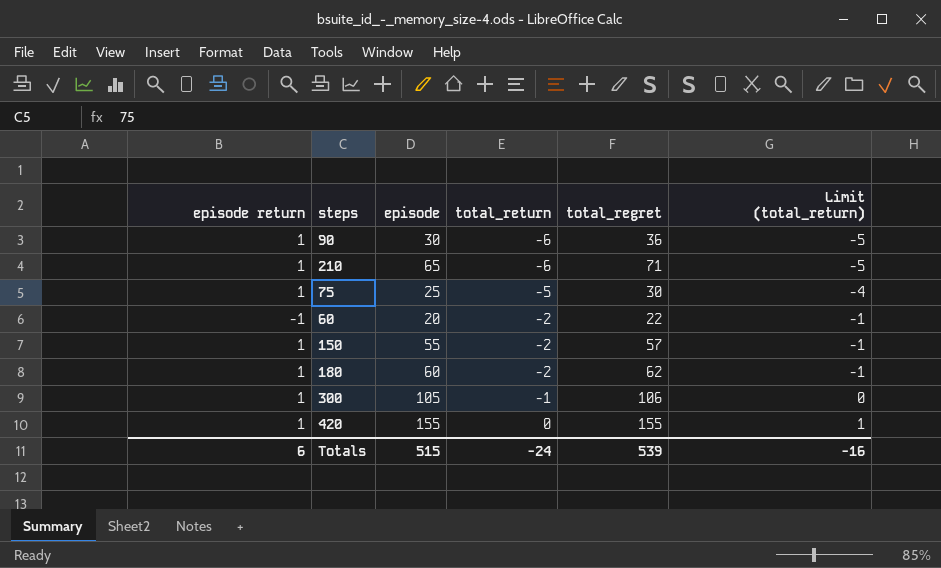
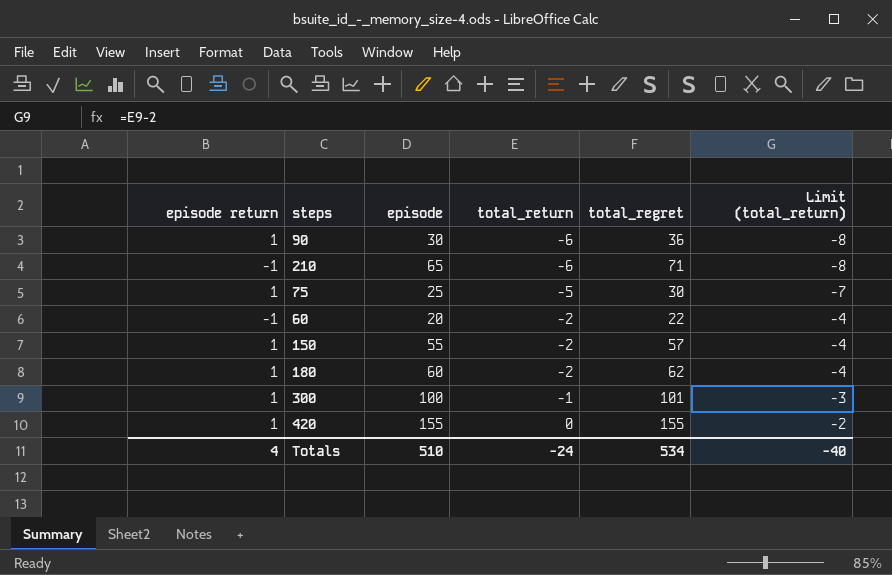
column Limit (total_return) | formula: [total_return] + 1 -> [total_return] - 2
210 | episode return: 1 -> -1
300 | episode: 105 -> 100
300 | total_regret: 106 -> 101
Totals | episode return: 6 -> 4
Totals | episode: 515 -> 510
Totals | total_regret: 539 -> 534
Totals | Limit (total_return): -16 -> -40

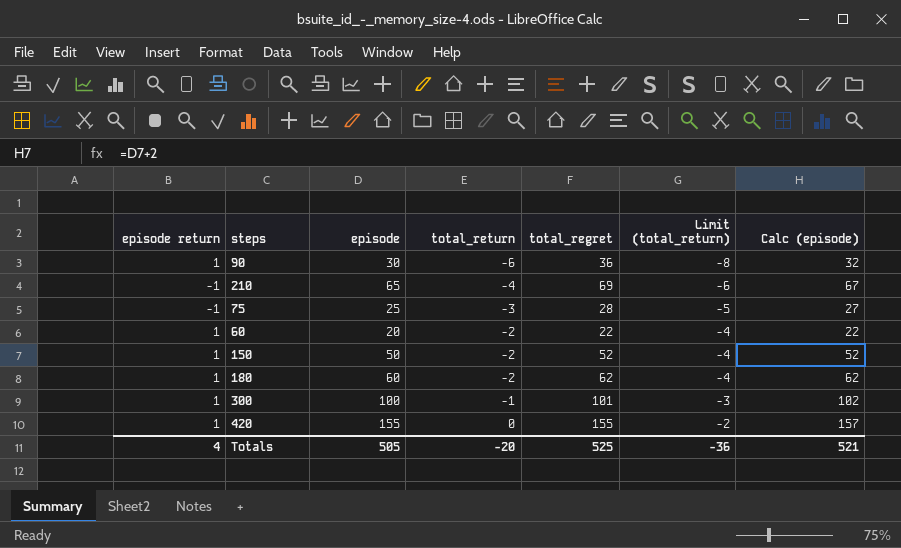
column Calc (episode) | formula: none -> [episode] + 2
210 | total_return: -6 -> -4
210 | total_regret: 71 -> 69
210 | Limit (total_return): -8 -> -6
75 | episode return: 1 -> -1
75 | total_return: -5 -> -3
75 | total_regret: 30 -> 28
75 | Limit (total_return): -7 -> -5
60 | episode return: -1 -> 1
150 | episode: 55 -> 50
150 | total_regret: 57 -> 52
Totals | episode: 510 -> 505
Totals | total_return: -24 -> -20
Totals | total_regret: 534 -> 525
Totals | Limit (total_return): -40 -> -36

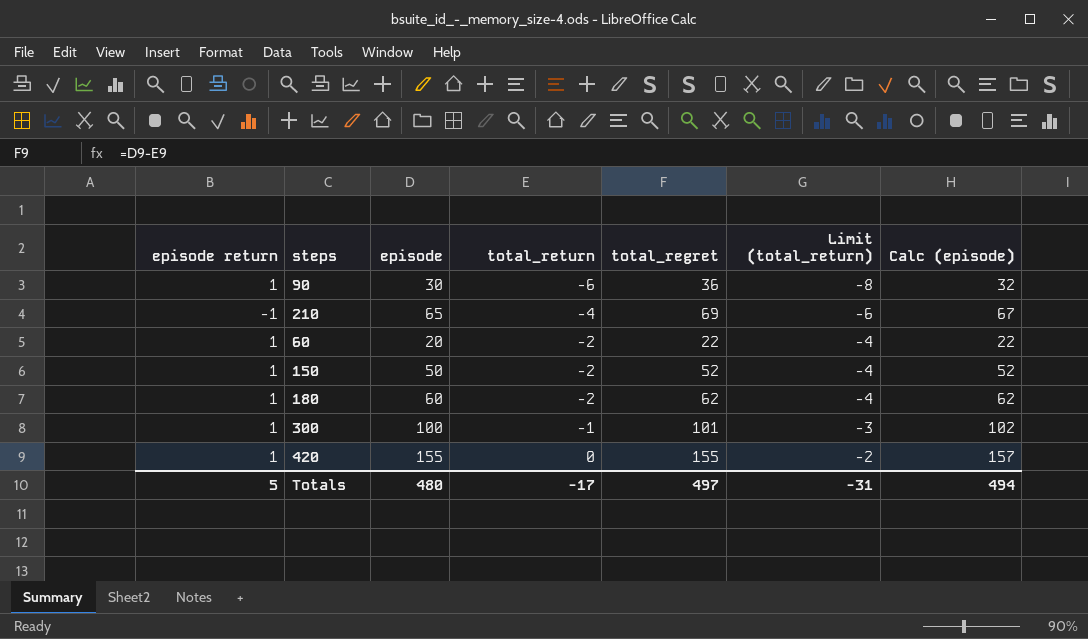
row 75: -1 | 25 | -3 | 28 | -5 | 27 -> none
Totals | episode return: 4 -> 5
Totals | episode: 505 -> 480
Totals | total_return: -20 -> -17
Totals | total_regret: 525 -> 497
Totals | Limit (total_return): -36 -> -31
Totals | Calc (episode): 521 -> 494

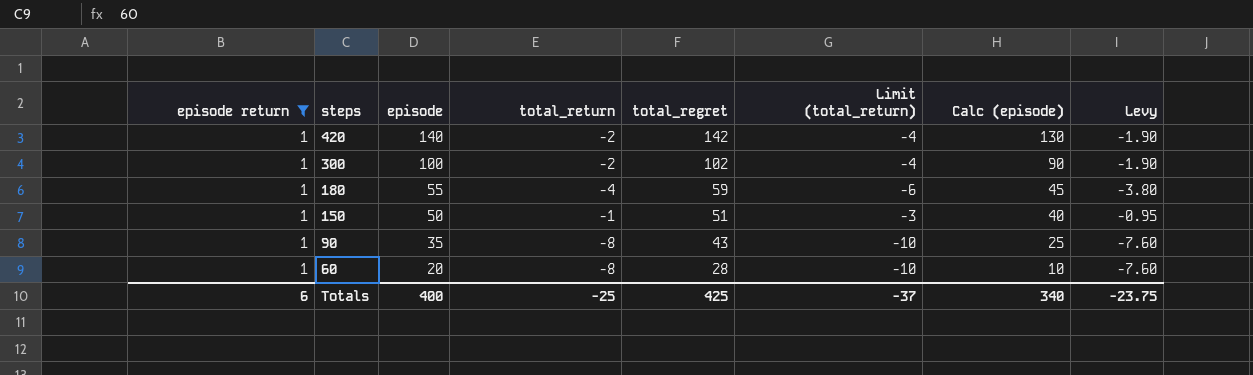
filter: none -> episode return = 1
row order: total_return ascending -> steps descending
column Calc (episode) | formula: [episode] + 2 -> [episode] - 10
column Levy | formula: none -> [total_return] * 0.95
420 | episode: 155 -> 140
420 | total_return: 0 -> -2
420 | total_regret: 155 -> 142
420 | Limit (total_return): -2 -> -4
300 | total_return: -1 -> -2
300 | total_regret: 101 -> 102
300 | Limit (total_return): -3 -> -4
180 | episode: 60 -> 55
180 | total_return: -2 -> -4
180 | total_regret: 62 -> 59
180 | Limit (total_return): -4 -> -6
150 | total_return: -2 -> -1
150 | total_regret: 52 -> 51
150 | Limit (total_return): -4 -> -3
90 | episode: 30 -> 35
90 | total_return: -6 -> -8
90 | total_regret: 36 -> 43
90 | Limit (total_return): -8 -> -10
60 | total_return: -2 -> -8
60 | total_regret: 22 -> 28
60 | Limit (total_return): -4 -> -10
Totals | episode return: 5 -> 6
Totals | episode: 480 -> 400
Totals | total_return: -17 -> -25
Totals | total_regret: 497 -> 425
Totals | Limit (total_return): -31 -> -37
Totals | Calc (episode): 494 -> 340

